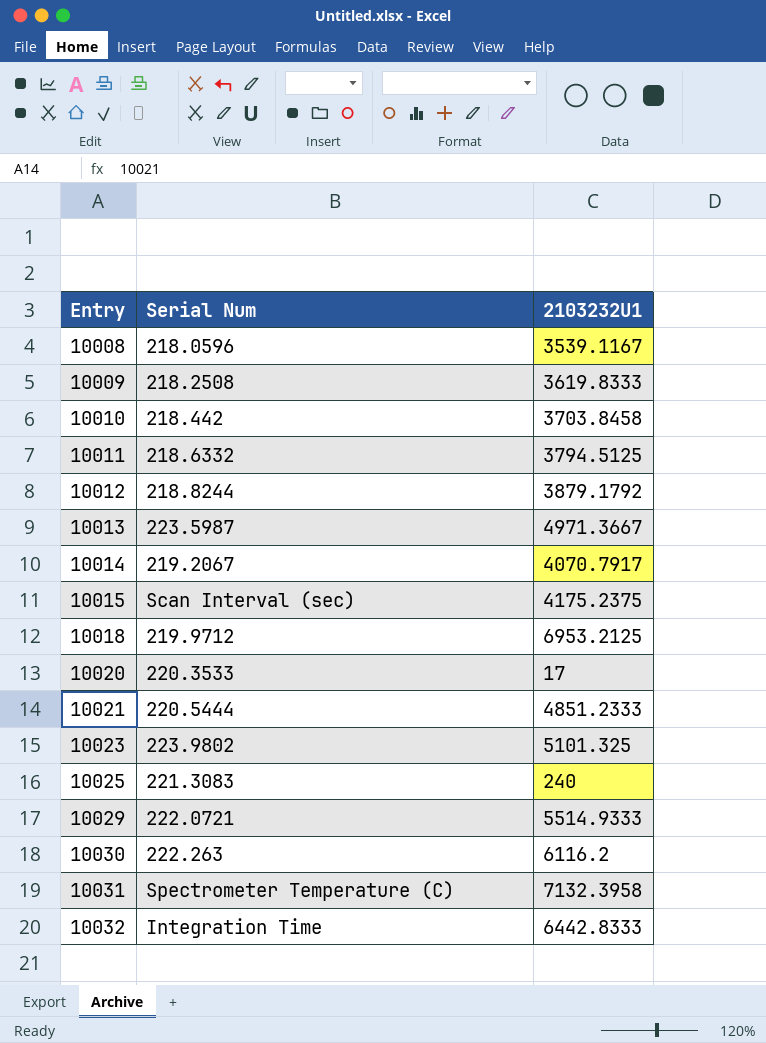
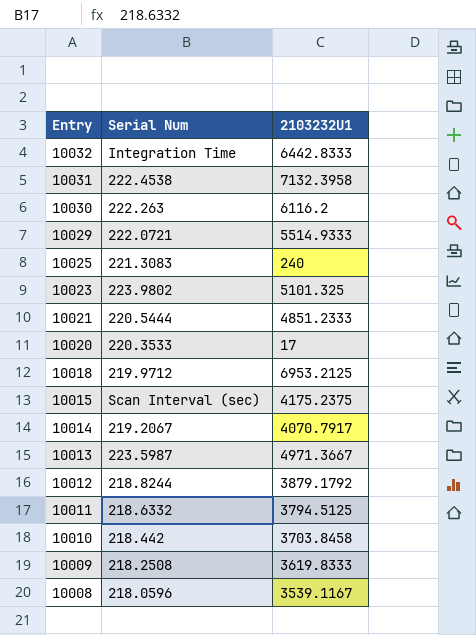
row order: Entry ascending -> Entry descending
10031 | Serial Num: Spectrometer Temperature (C) -> 222.4538

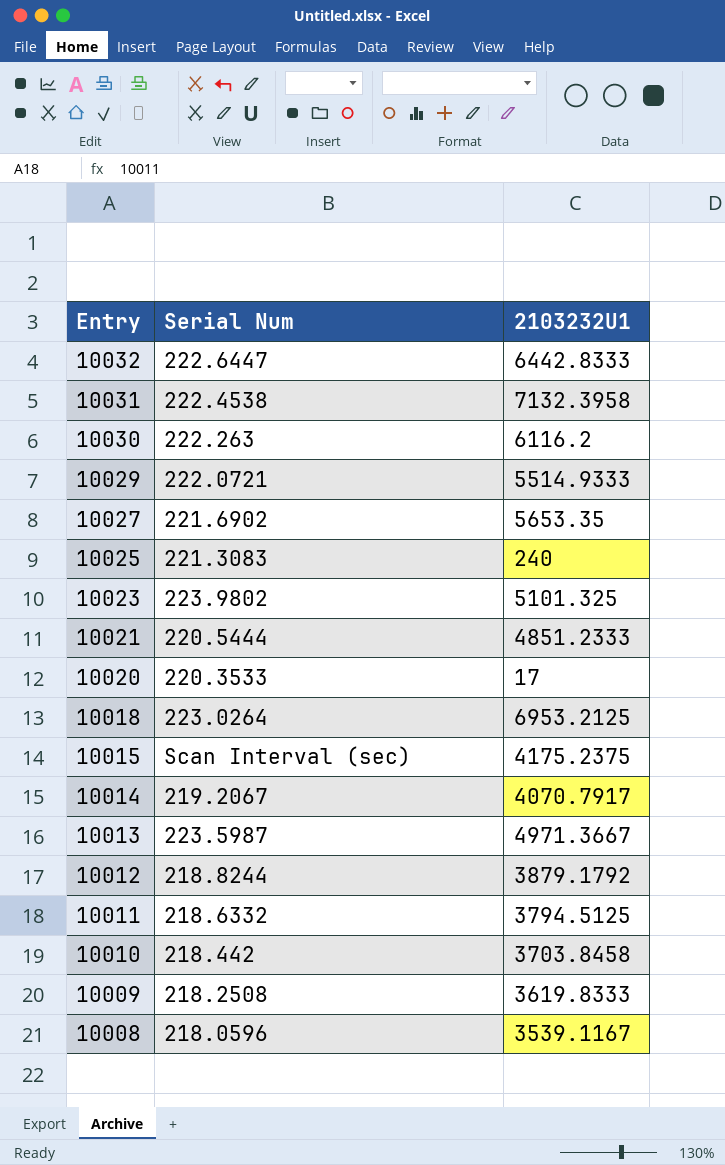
10032 | Serial Num: Integration Time -> 222.6447
row 10027: none -> 221.6902 | 5653.35
10018 | Serial Num: 219.9712 -> 223.0264

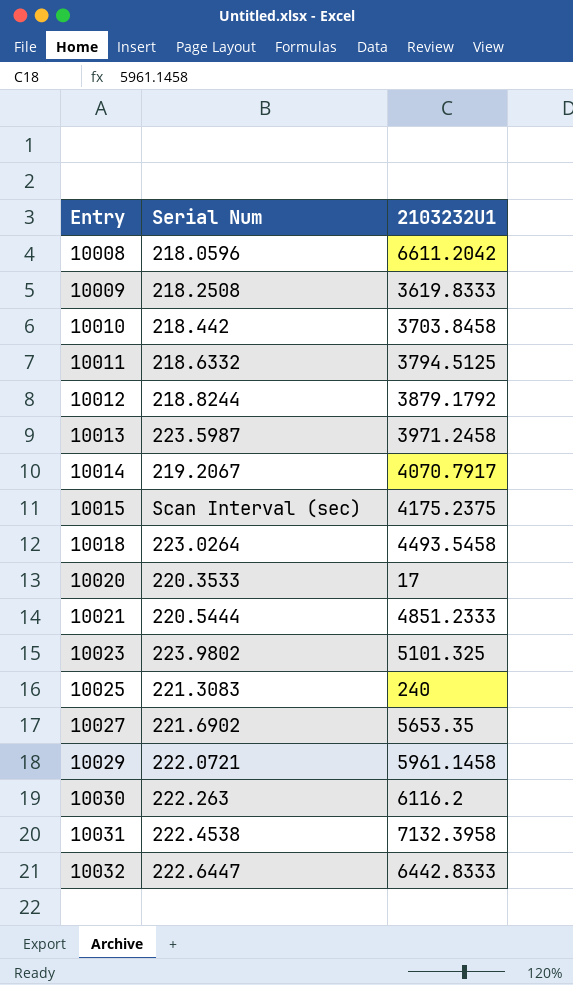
row order: Entry descending -> Entry ascending
10008 | 2103232U1: 3539.1167 -> 6611.2042
10013 | 2103232U1: 4971.3667 -> 3971.2458
10018 | 2103232U1: 6953.2125 -> 4493.5458
10029 | 2103232U1: 5514.9333 -> 5961.1458

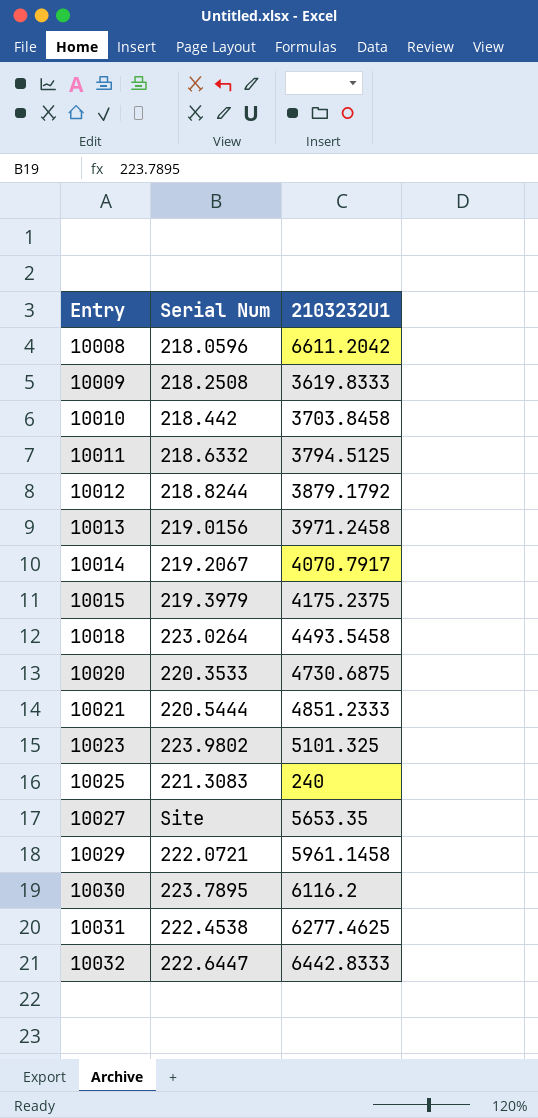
10013 | Serial Num: 223.5987 -> 219.0156
10015 | Serial Num: Scan Interval (sec) -> 219.3979
10020 | 2103232U1: 17 -> 4730.6875
10027 | Serial Num: 221.6902 -> Site
10030 | Serial Num: 222.263 -> 223.7895
10031 | 2103232U1: 7132.3958 -> 6277.4625

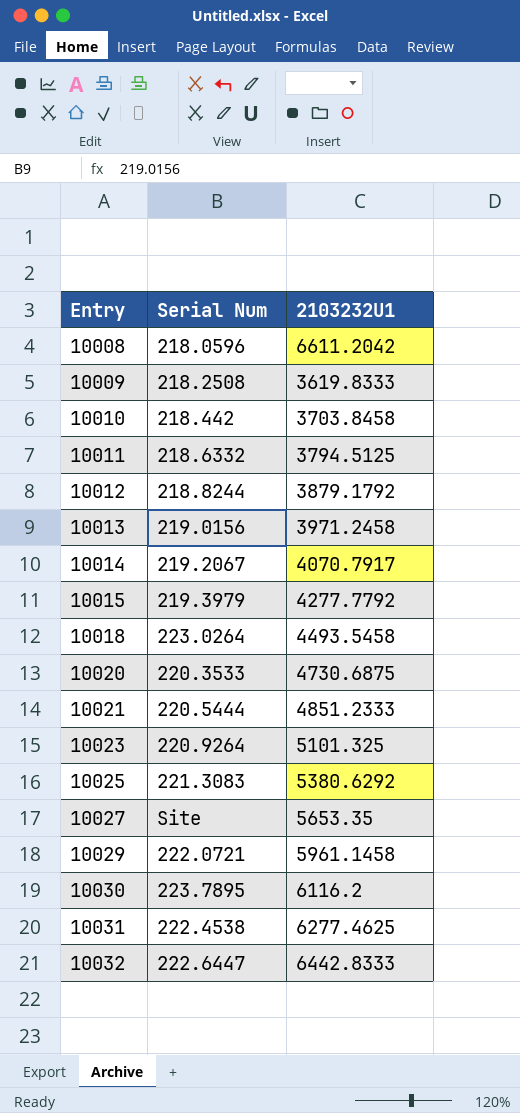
10015 | 2103232U1: 4175.2375 -> 4277.7792
10023 | Serial Num: 223.9802 -> 220.9264
10025 | 2103232U1: 240 -> 5380.6292

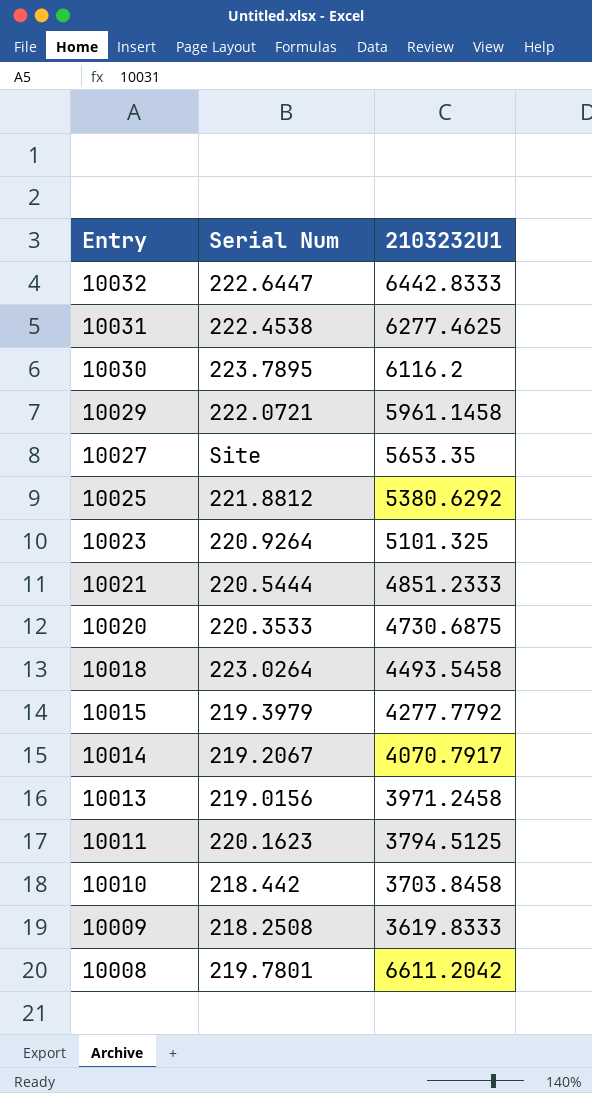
row order: Entry ascending -> Entry descending
row 10012: 218.8244 | 3879.1792 -> none
10025 | Serial Num: 221.3083 -> 221.8812
10011 | Serial Num: 218.6332 -> 220.1623
10008 | Serial Num: 218.0596 -> 219.7801

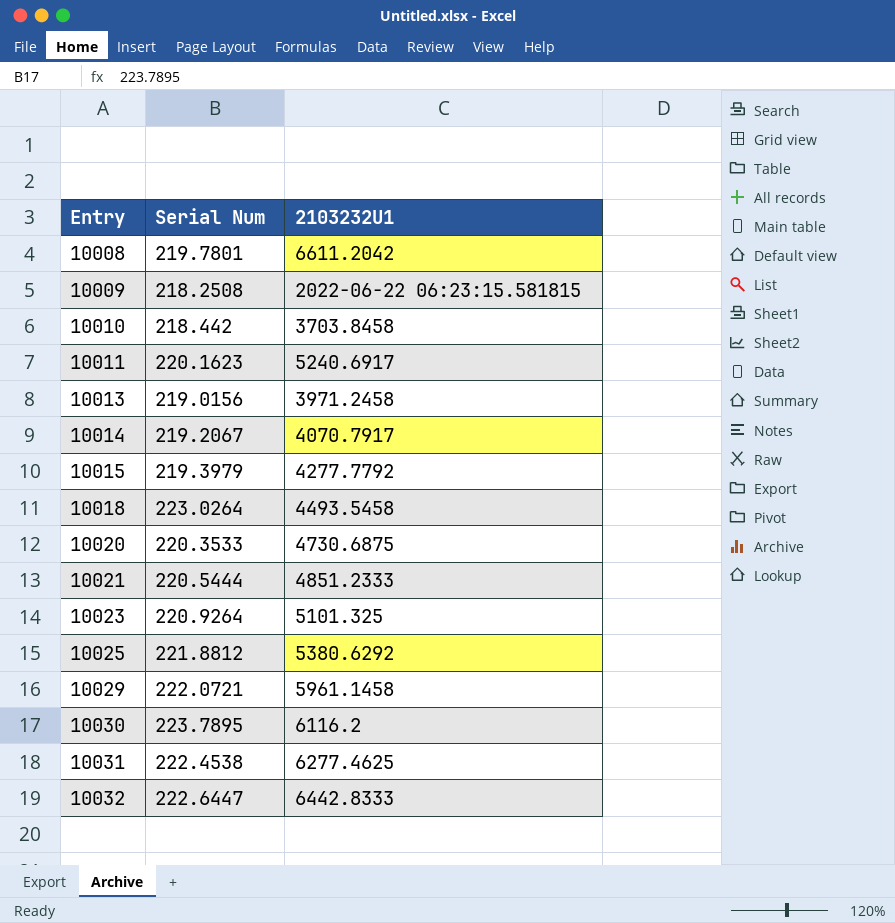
row order: Entry descending -> Entry ascending
row 10027: Site | 5653.35 -> none
10009 | 2103232U1: 3619.8333 -> 2022-06-22 06:23:15.581815
10011 | 2103232U1: 3794.5125 -> 5240.6917

